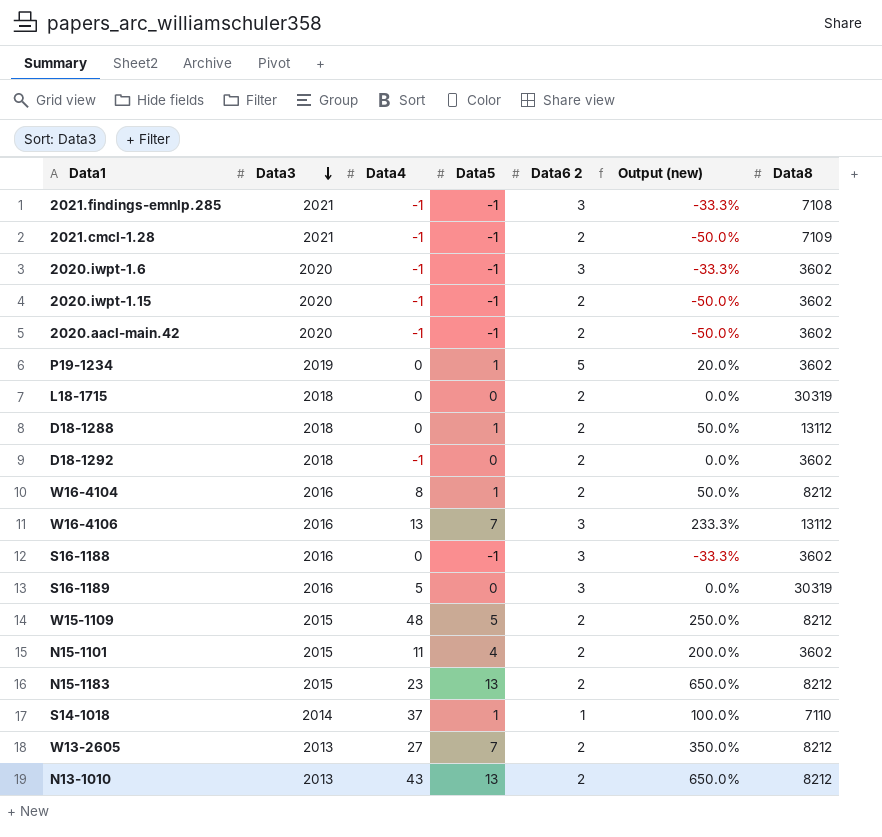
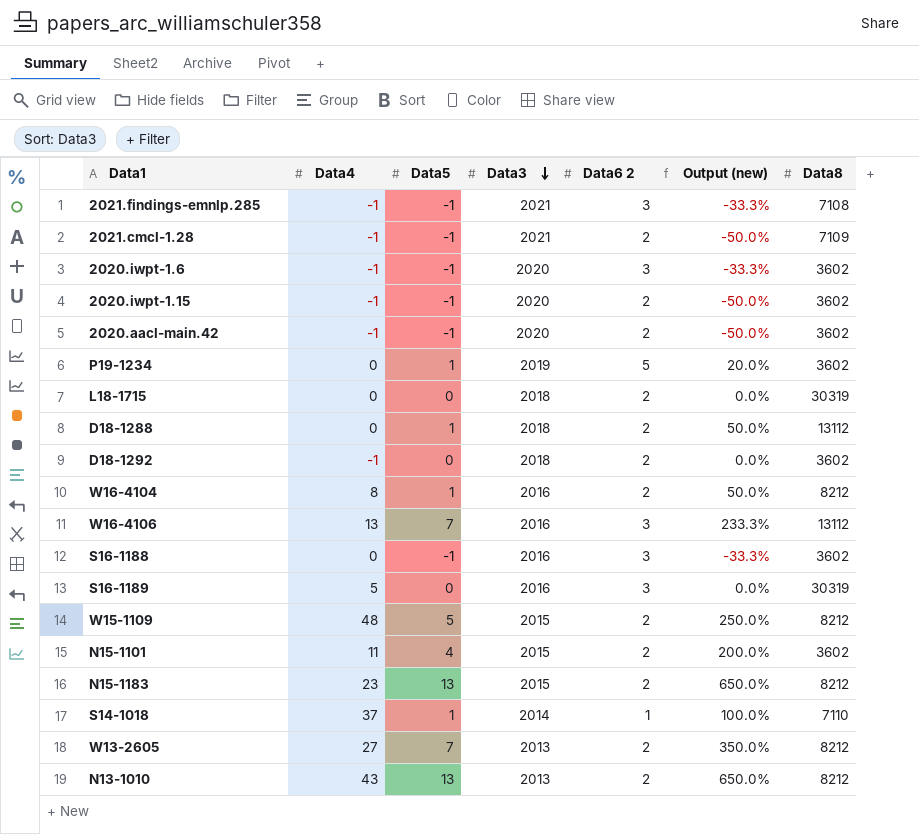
column Data3 | position: 2 -> 4

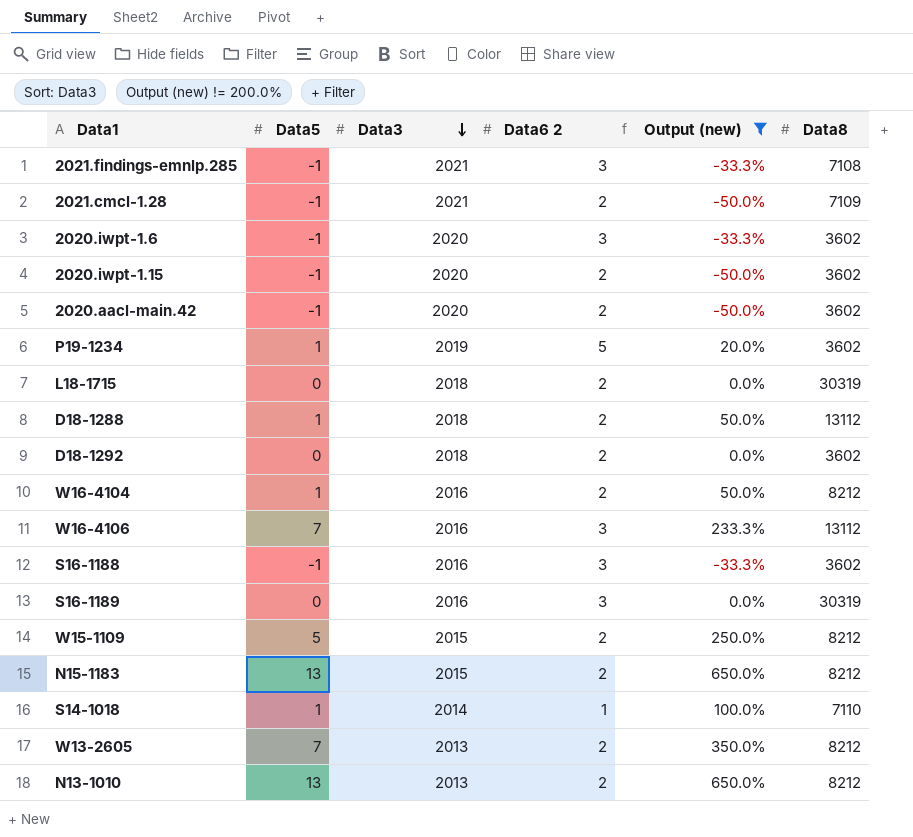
filter: none -> Output (new) != 200.0%
column Data4 | position: 2 -> none

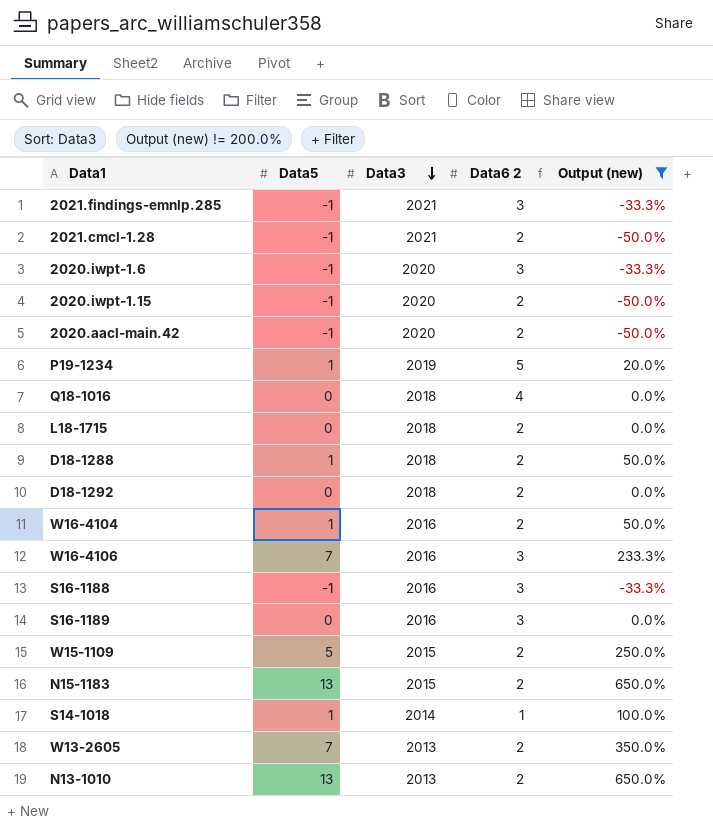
column Data8 | position: 6 -> none
row Q18-1016: none -> 0 | 2018 | 4 | 0.0%

